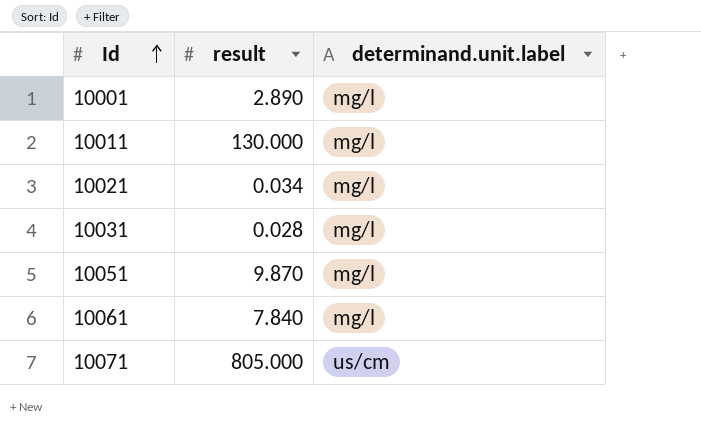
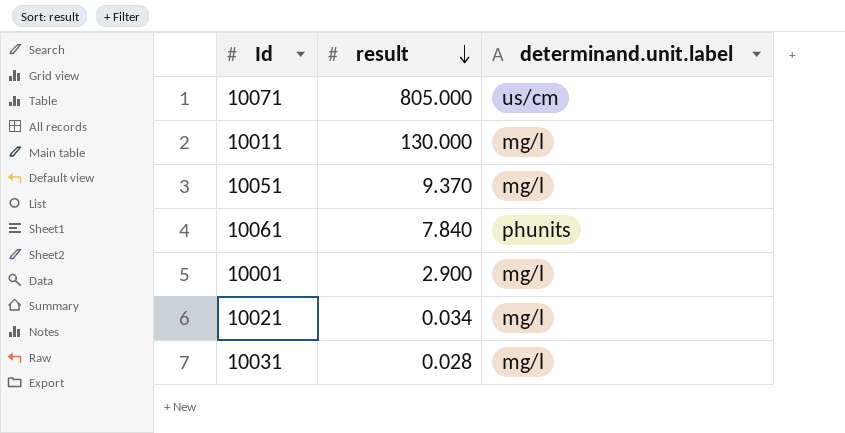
row order: Id ascending -> result descending
10051 | result: 9.870 -> 9.370
10061 | determinand.unit.label: mg/l -> phunits
10001 | result: 2.890 -> 2.900

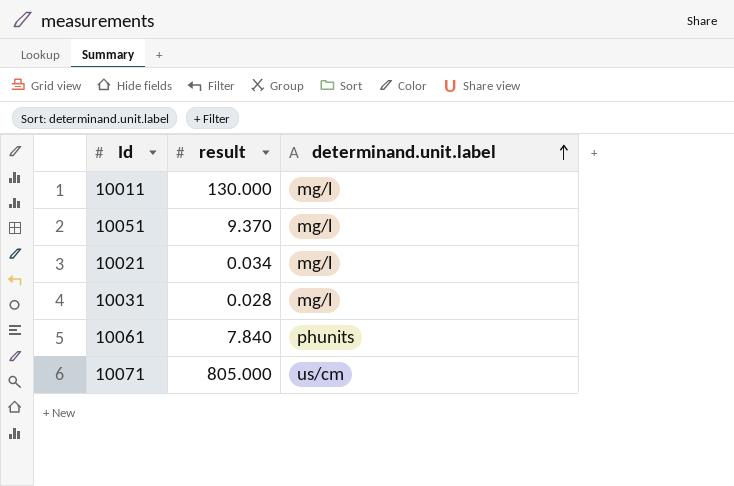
row order: result descending -> determinand.unit.label ascending
row 10001: 2.900 | mg/l -> none

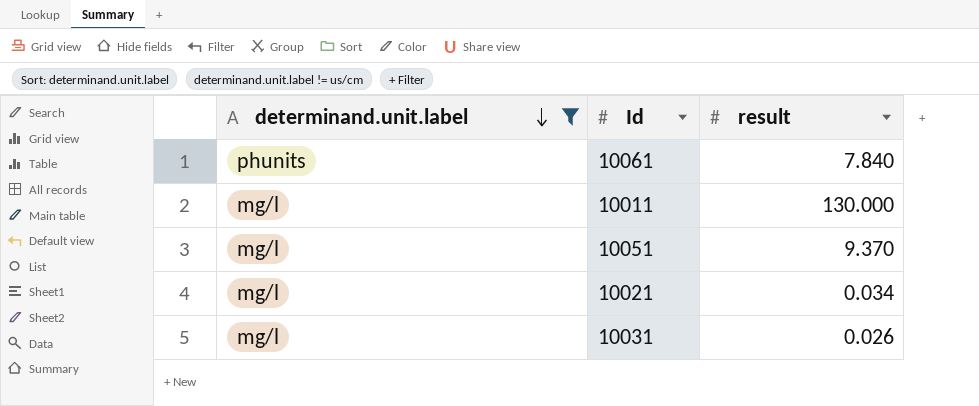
filter: none -> determinand.unit.label != us/cm
row order: determinand.unit.label ascending -> determinand.unit.label descending
column determinand.unit.label | position: 3 -> 1
10031 | result: 0.028 -> 0.026

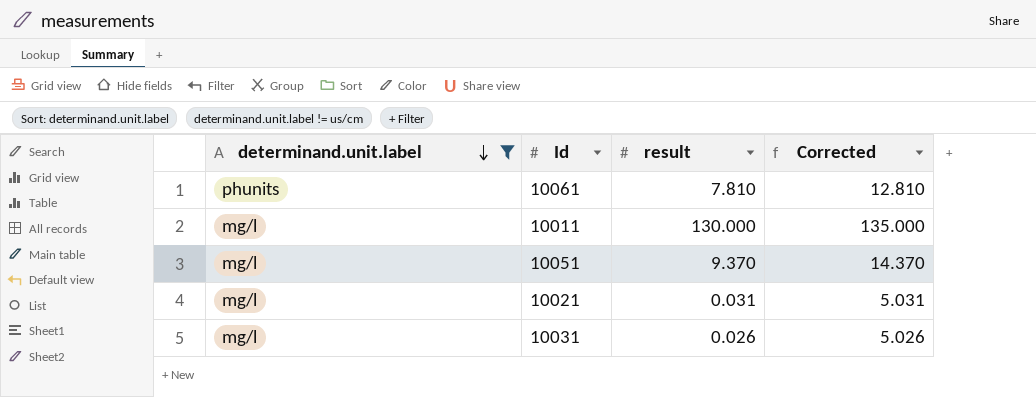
column Corrected | formula: none -> [result] + 5
10061 | result: 7.840 -> 7.810
10021 | result: 0.034 -> 0.031

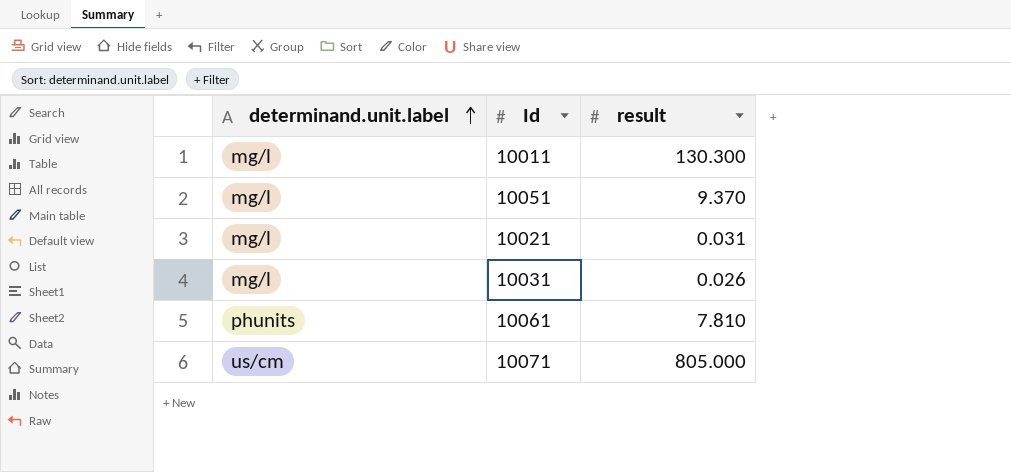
filter: determinand.unit.label != us/cm -> none
row order: determinand.unit.label descending -> determinand.unit.label ascending
column Corrected | formula: [result] + 5 -> none
10011 | result: 130.000 -> 130.300

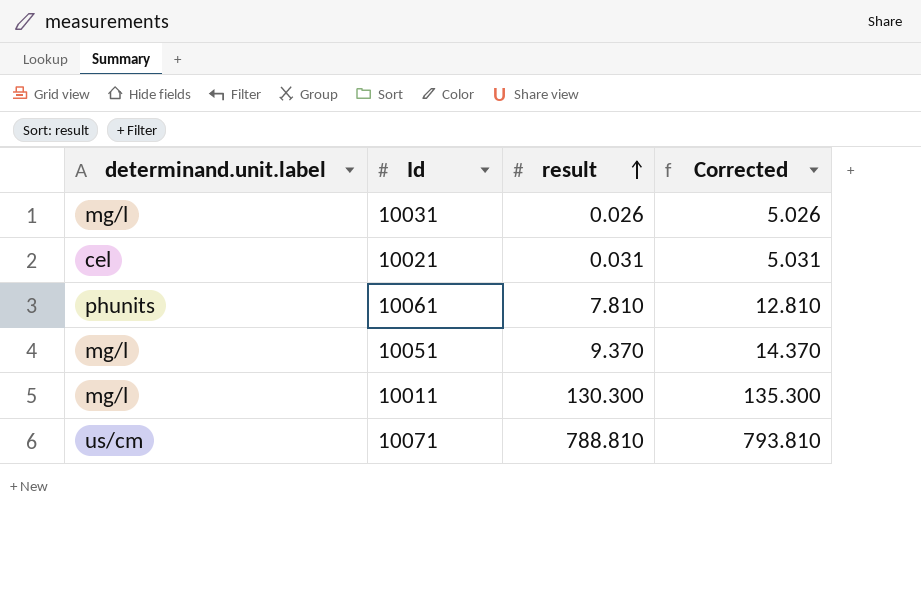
row order: determinand.unit.label ascending -> result ascending
column Corrected | formula: none -> [result] + 5
10021 | determinand.unit.label: mg/l -> cel
10071 | result: 805.000 -> 788.810

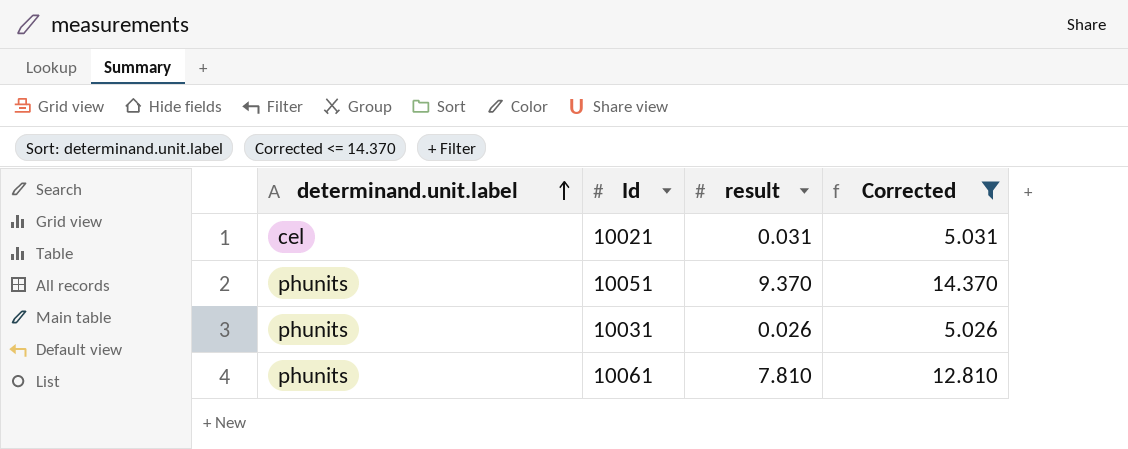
filter: none -> Corrected <= 14.370
row order: result ascending -> determinand.unit.label ascending
10051 | determinand.unit.label: mg/l -> phunits
10031 | determinand.unit.label: mg/l -> phunits

